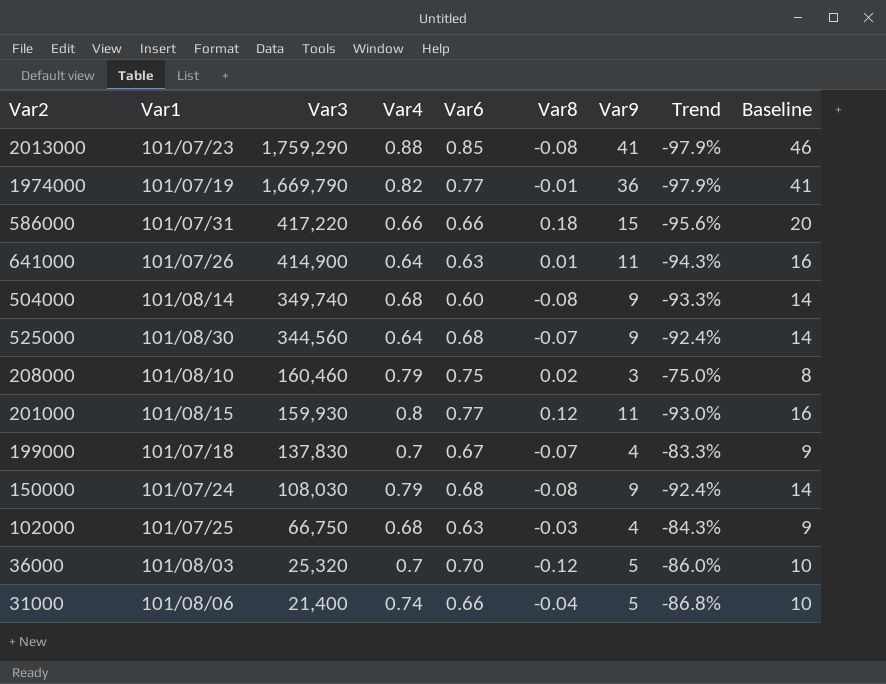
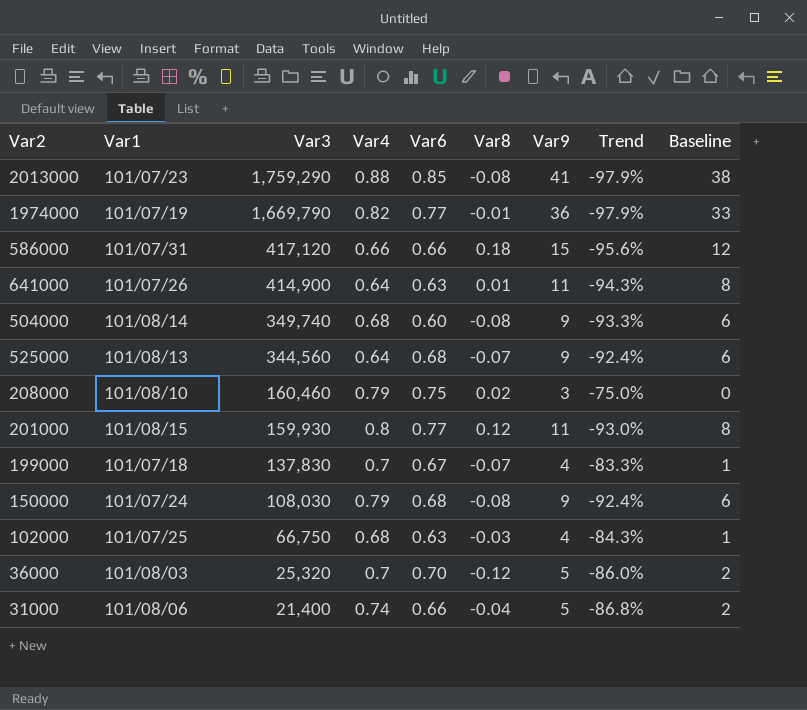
column Baseline | formula: [Var9] + 5 -> [Var9] - 3
586000 | Var3: 417,220 -> 417,120
525000 | Var1: 101/08/30 -> 101/08/13

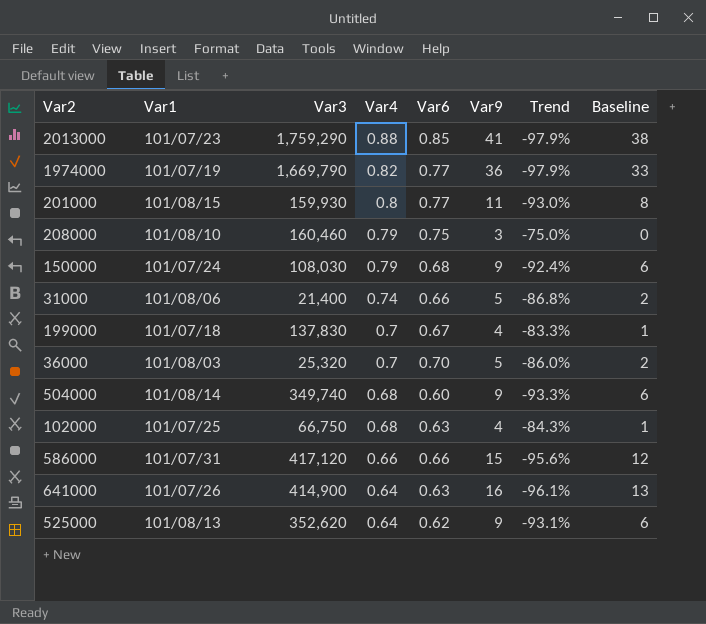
row order: Var3 descending -> Var4 descending
column Var8 | position: 6 -> none
641000 | Var9: 11 -> 16
641000 | Trend: -94.3% -> -96.1%
641000 | Baseline: 8 -> 13
525000 | Var3: 344,560 -> 352,620
525000 | Var6: 0.68 -> 0.62
525000 | Trend: -92.4% -> -93.1%

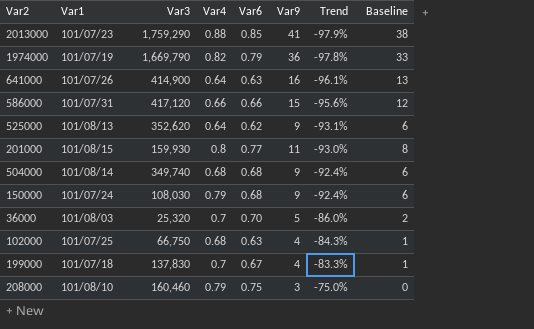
row order: Var4 descending -> Trend ascending
row 31000: 101/08/06 | 21,400 | 0.74 | 0.66 | 5 | -86.8% | 2 -> none
1974000 | Var6: 0.77 -> 0.79
1974000 | Trend: -97.9% -> -97.8%
504000 | Var6: 0.60 -> 0.68
504000 | Trend: -93.3% -> -92.4%

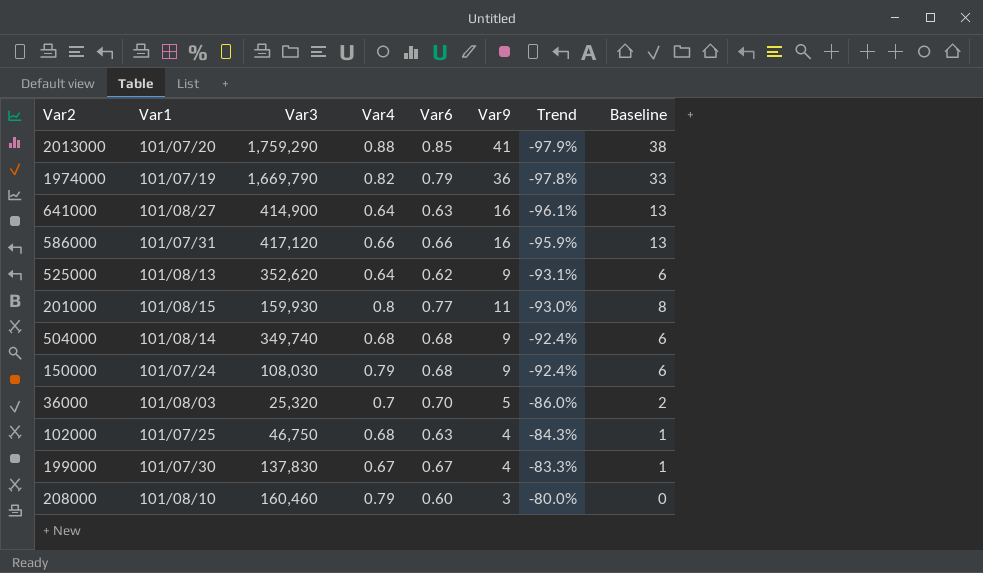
2013000 | Var1: 101/07/23 -> 101/07/20
641000 | Var1: 101/07/26 -> 101/08/27
586000 | Var9: 15 -> 16
586000 | Trend: -95.6% -> -95.9%
586000 | Baseline: 12 -> 13
102000 | Var3: 66,750 -> 46,750
199000 | Var1: 101/07/18 -> 101/07/30
199000 | Var4: 0.7 -> 0.67
208000 | Var6: 0.75 -> 0.60
208000 | Trend: -75.0% -> -80.0%

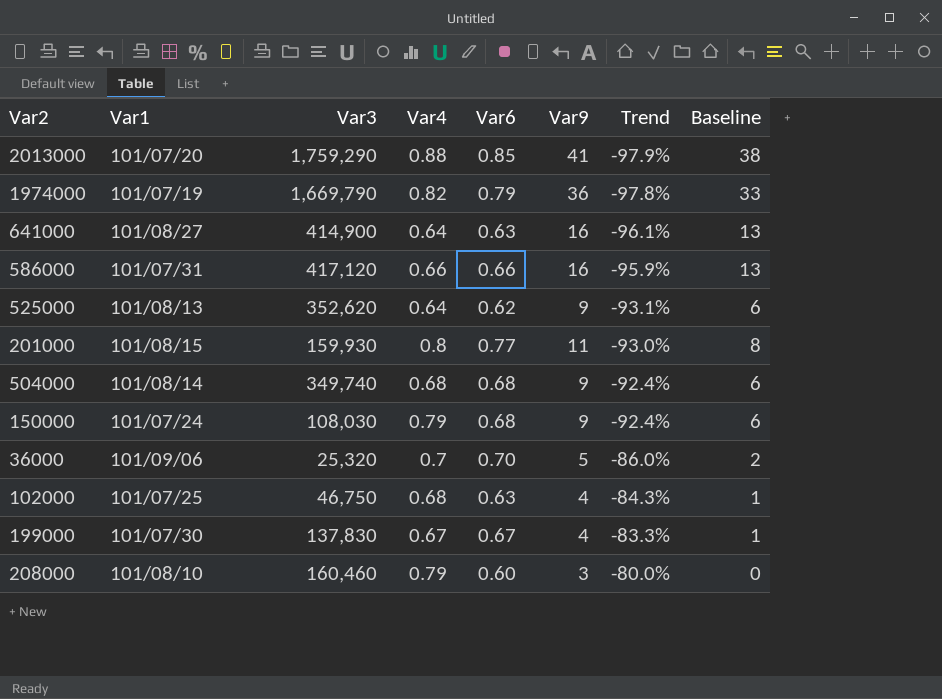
36000 | Var1: 101/08/03 -> 101/09/06

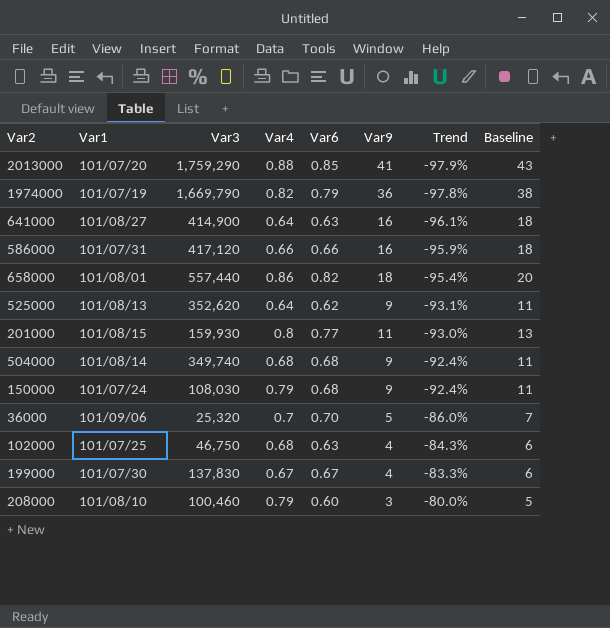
column Baseline | formula: [Var9] - 3 -> [Var9] + 2
row 658000: none -> 101/08/01 | 557,440 | 0.86 | 0.82 | 18 | -95.4% | 20
208000 | Var3: 160,460 -> 100,460

